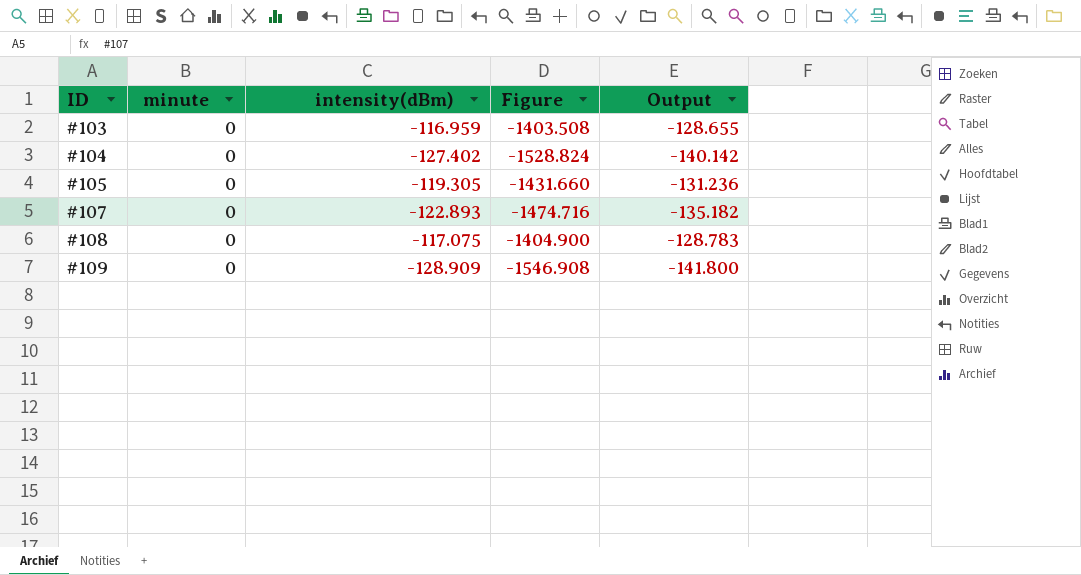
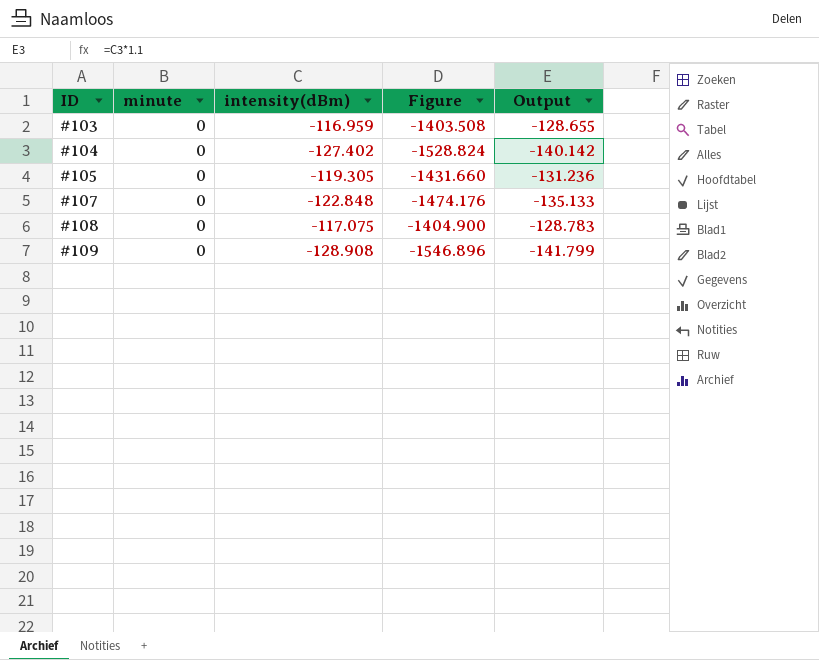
#107 | intensity(dBm): -122.893 -> -122.848
#107 | Figure: -1474.716 -> -1474.176
#107 | Output: -135.182 -> -135.133
#109 | intensity(dBm): -128.909 -> -128.908
#109 | Figure: -1546.908 -> -1546.896
#109 | Output: -141.800 -> -141.799

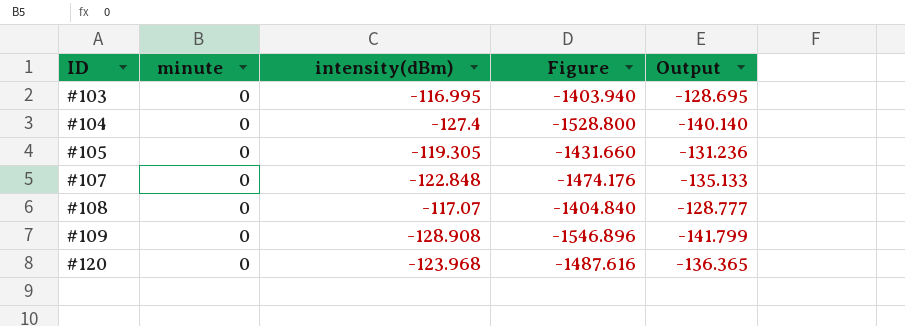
#103 | intensity(dBm): -116.959 -> -116.995
#103 | Figure: -1403.508 -> -1403.940
#103 | Output: -128.655 -> -128.695
#104 | intensity(dBm): -127.402 -> -127.4
#104 | Figure: -1528.824 -> -1528.800
#104 | Output: -140.142 -> -140.140
#108 | intensity(dBm): -117.075 -> -117.07
#108 | Figure: -1404.900 -> -1404.840
#108 | Output: -128.783 -> -128.777
row #120: none -> 0 | -123.968 | -1487.616 | -136.365

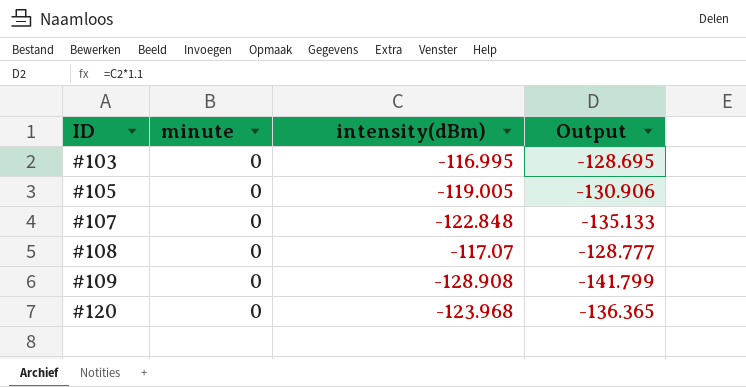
column Figure | formula: [intensity(dBm)] * 12 -> none
row #104: 0 | -127.4 | -1528.800 | -140.140 -> none
#105 | intensity(dBm): -119.305 -> -119.005
#105 | Output: -131.236 -> -130.906

